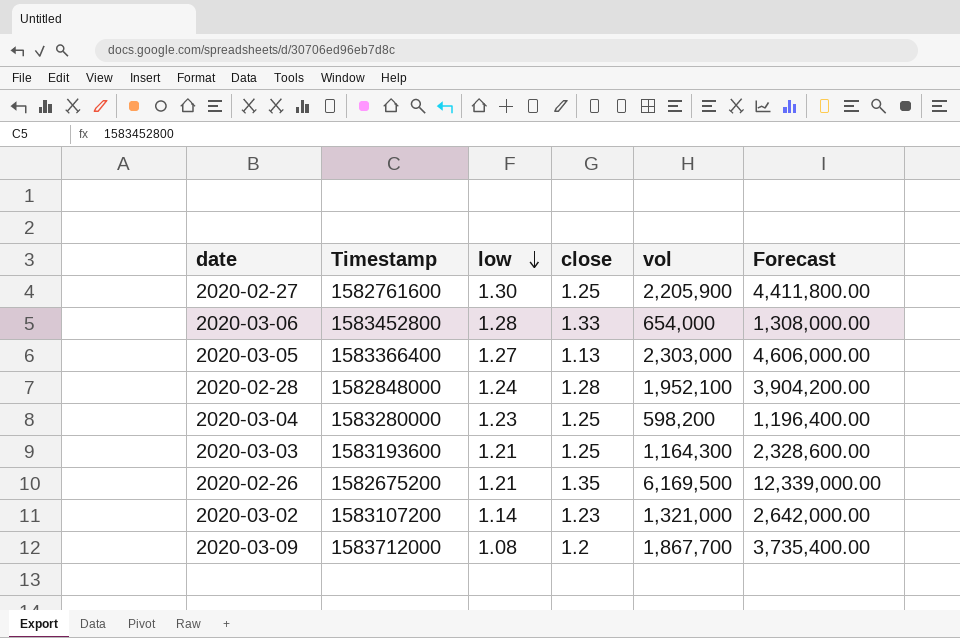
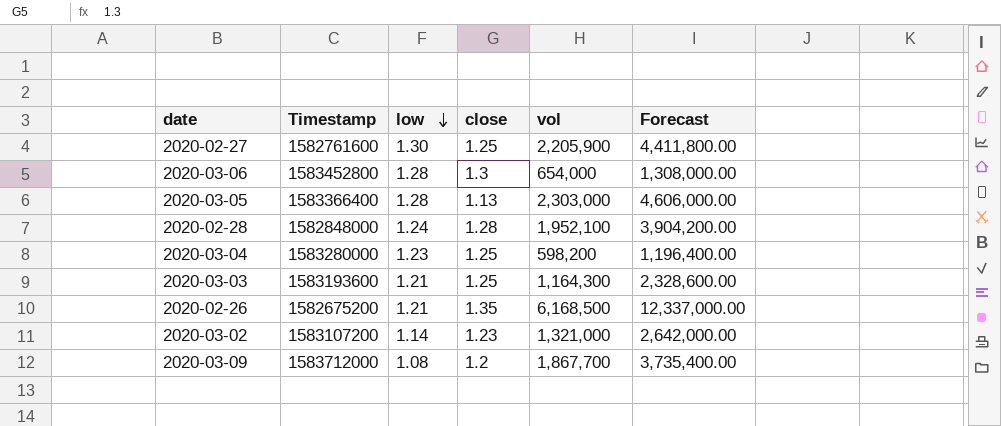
2020-03-06 | close: 1.33 -> 1.3
2020-03-05 | low: 1.27 -> 1.28
2020-02-26 | vol: 6,169,500 -> 6,168,500
2020-02-26 | Forecast: 12,339,000.00 -> 12,337,000.00

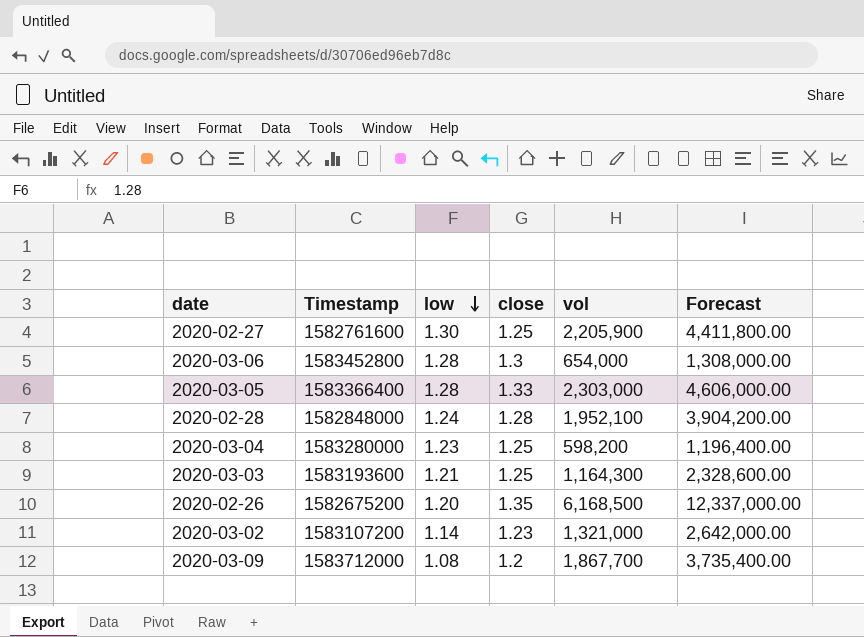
2020-03-05 | close: 1.13 -> 1.33
2020-02-26 | low: 1.21 -> 1.20

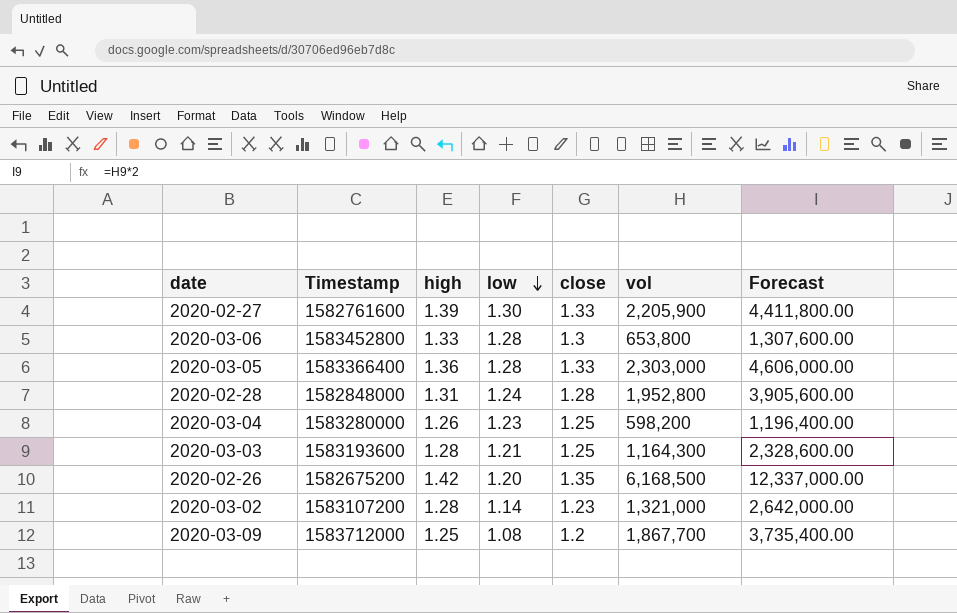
column high | position: none -> 3
2020-02-27 | close: 1.25 -> 1.33
2020-03-06 | vol: 654,000 -> 653,800
2020-03-06 | Forecast: 1,308,000.00 -> 1,307,600.00
2020-02-28 | vol: 1,952,100 -> 1,952,800
2020-02-28 | Forecast: 3,904,200.00 -> 3,905,600.00

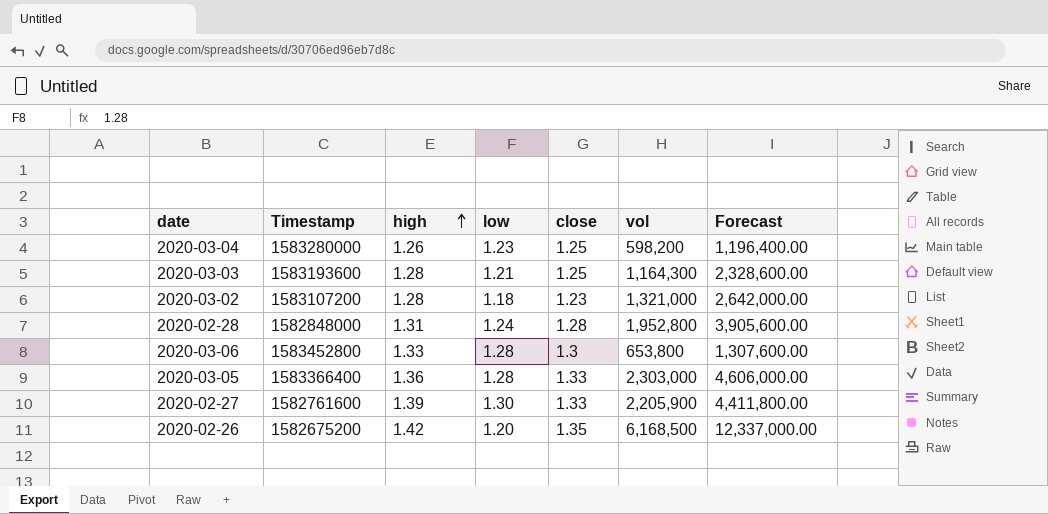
row order: low descending -> high ascending
row 2020-03-09: 1583712000 | 1.25 | 1.08 | 1.2 | 1,867,700 | 3,735,400.00 -> none
2020-03-02 | low: 1.14 -> 1.18

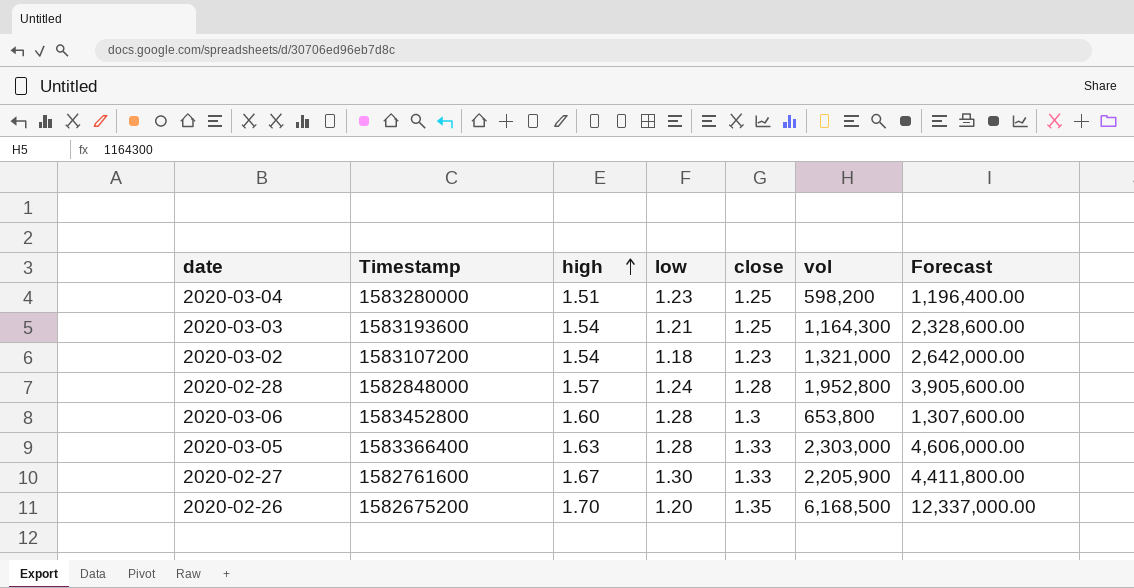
2020-03-04 | high: 1.26 -> 1.51
2020-03-03 | high: 1.28 -> 1.54
2020-03-02 | high: 1.28 -> 1.54
2020-02-28 | high: 1.31 -> 1.57
2020-03-06 | high: 1.33 -> 1.60
2020-03-05 | high: 1.36 -> 1.63
2020-02-27 | high: 1.39 -> 1.67
2020-02-26 | high: 1.42 -> 1.70

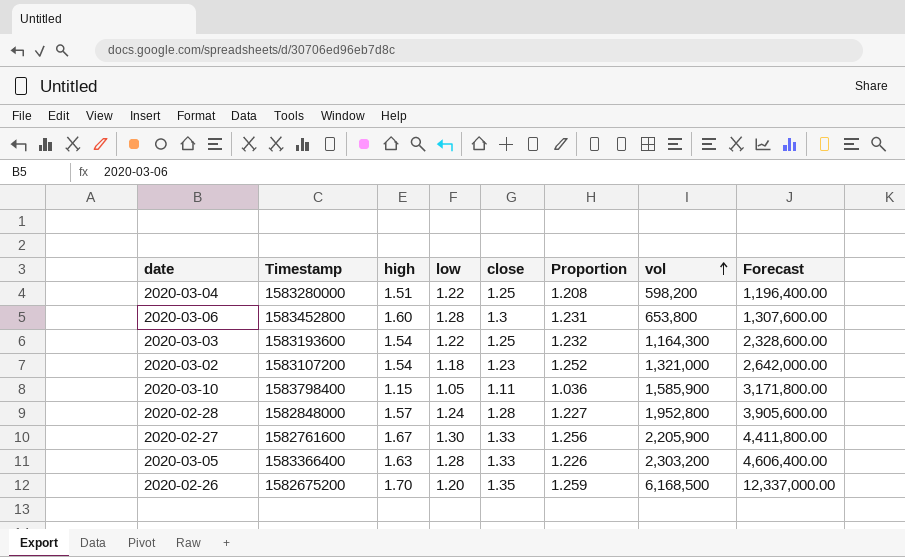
row order: high ascending -> vol ascending
column Proportion | formula: none -> [high] / [close]
2020-03-04 | low: 1.23 -> 1.22
2020-03-03 | low: 1.21 -> 1.22
row 2020-03-10: none -> 1583798400 | 1.15 | 1.05 | 1.11 | 1.036 | 1,585,900 | 3,171,800.00
2020-03-05 | vol: 2,303,000 -> 2,303,200
2020-03-05 | Forecast: 4,606,000.00 -> 4,606,400.00

